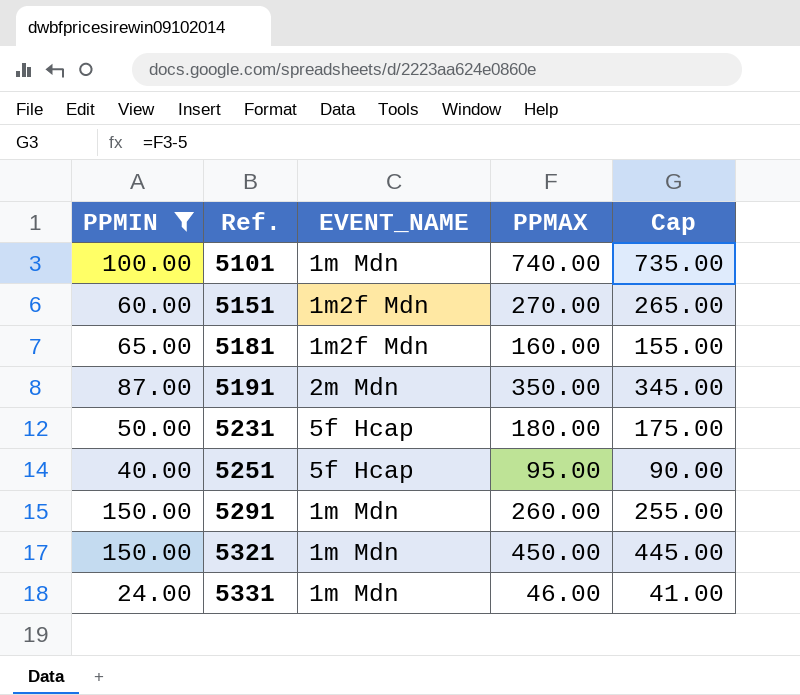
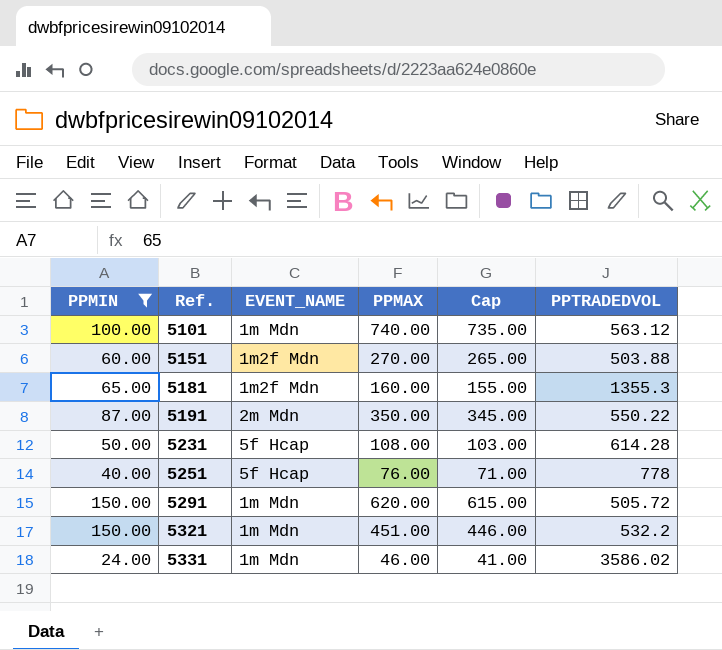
column PPTRADEDVOL | position: none -> 6
5231 | PPMAX: 180.00 -> 108.00
5231 | Cap: 175.00 -> 103.00
5251 | PPMAX: 95.00 -> 76.00
5251 | Cap: 90.00 -> 71.00
5291 | PPMAX: 260.00 -> 620.00
5291 | Cap: 255.00 -> 615.00
5321 | PPMAX: 450.00 -> 451.00
5321 | Cap: 445.00 -> 446.00

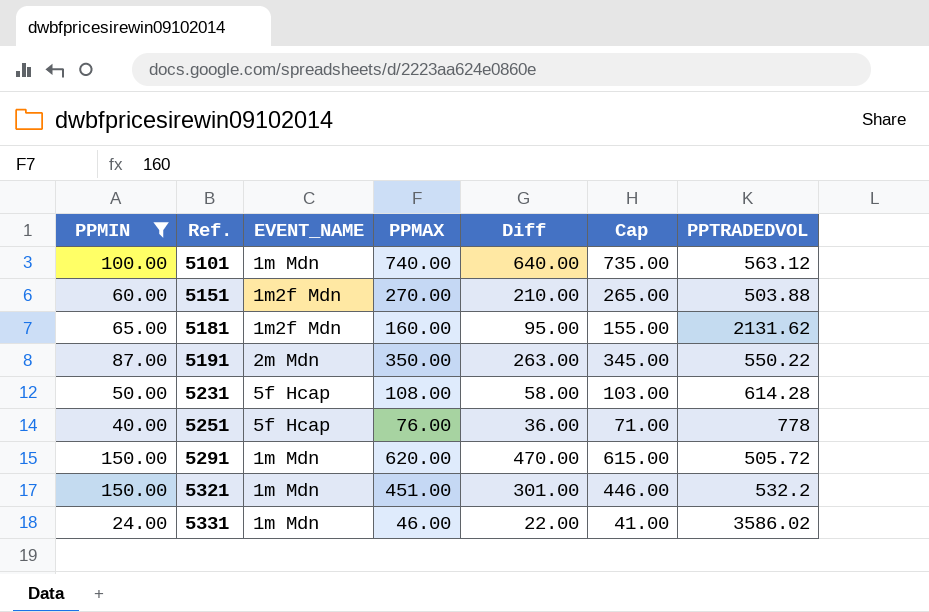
column Diff | formula: none -> [PPMAX] - [PPMIN]
5181 | PPTRADEDVOL: 1355.3 -> 2131.62

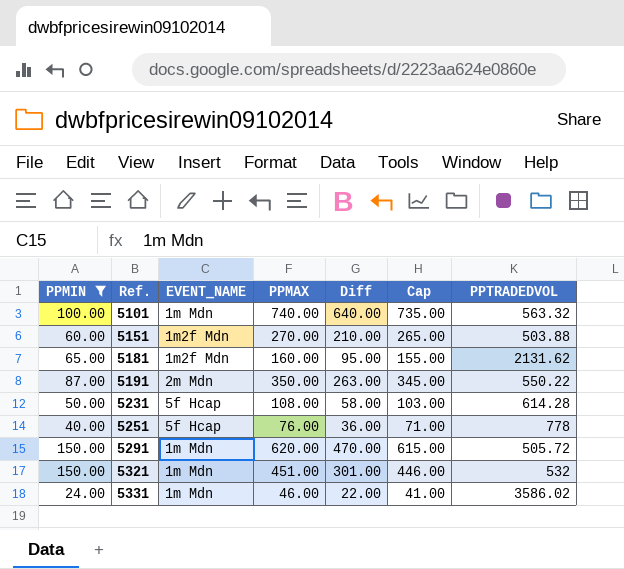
5101 | PPTRADEDVOL: 563.12 -> 563.32
5321 | PPTRADEDVOL: 532.2 -> 532

